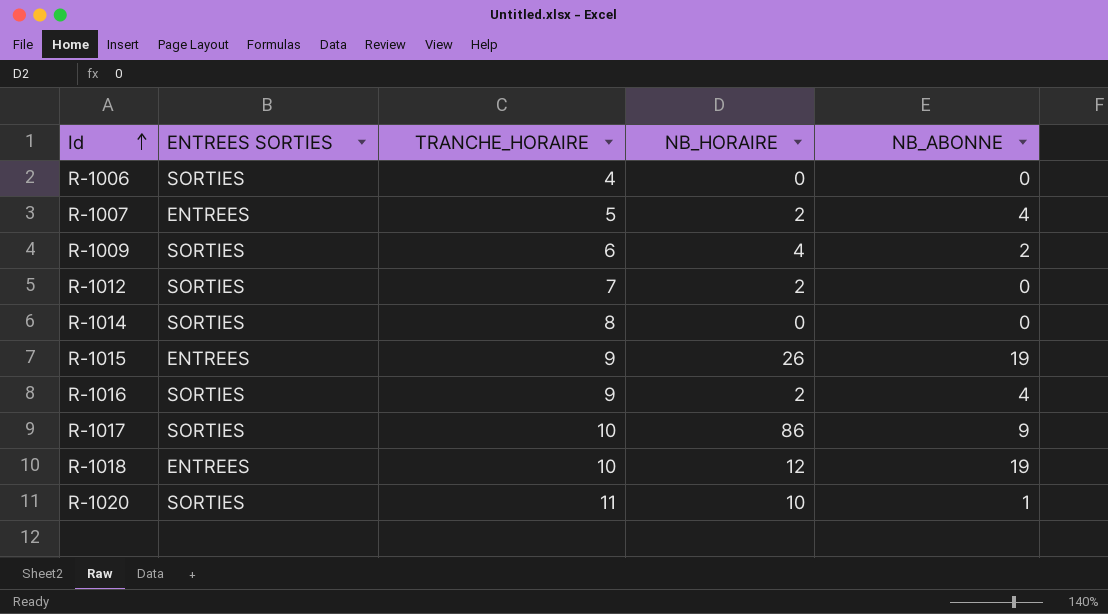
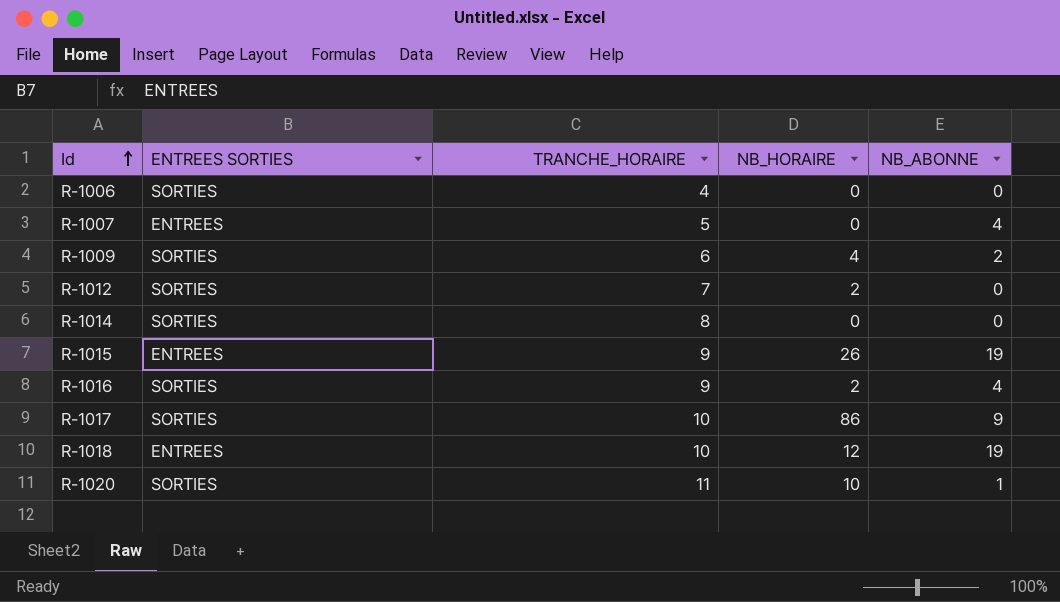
R-1007 | NB_HORAIRE: 2 -> 0

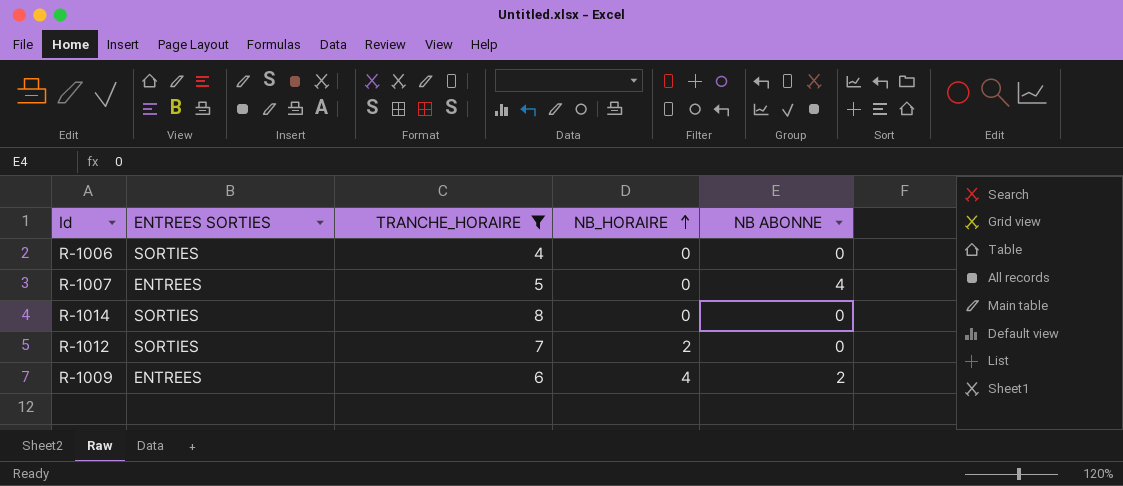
filter: none -> TRANCHE_HORAIRE <= 8
row order: Id ascending -> NB_HORAIRE ascending
column name: NB_ABONNE -> NB ABONNE
R-1009 | ENTREES SORTIES: SORTIES -> ENTREES

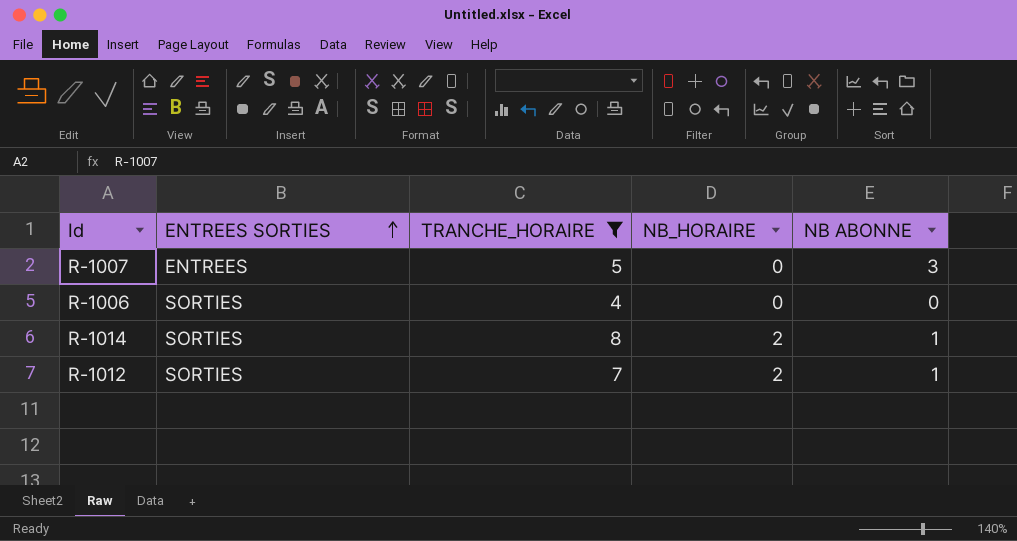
row order: NB_HORAIRE ascending -> ENTREES SORTIES ascending
row R-1009: ENTREES | 6 | 4 | 2 -> none
R-1007 | NB ABONNE: 4 -> 3
R-1014 | NB_HORAIRE: 0 -> 2
R-1014 | NB ABONNE: 0 -> 1
R-1012 | NB ABONNE: 0 -> 1

